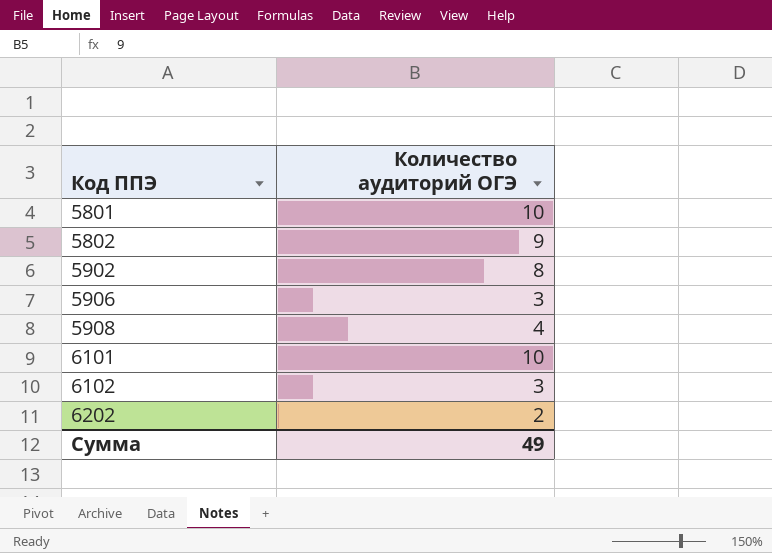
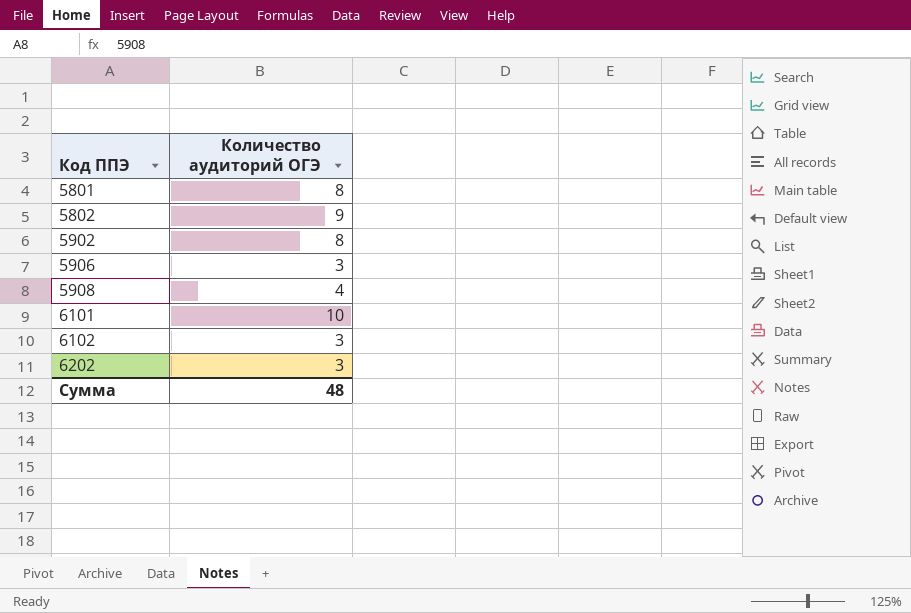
5801 | Количество аудиторий ОГЭ: 10 -> 8
6202 | Количество аудиторий ОГЭ: 2 -> 3
Сумма | Количество аудиторий ОГЭ: 49 -> 48

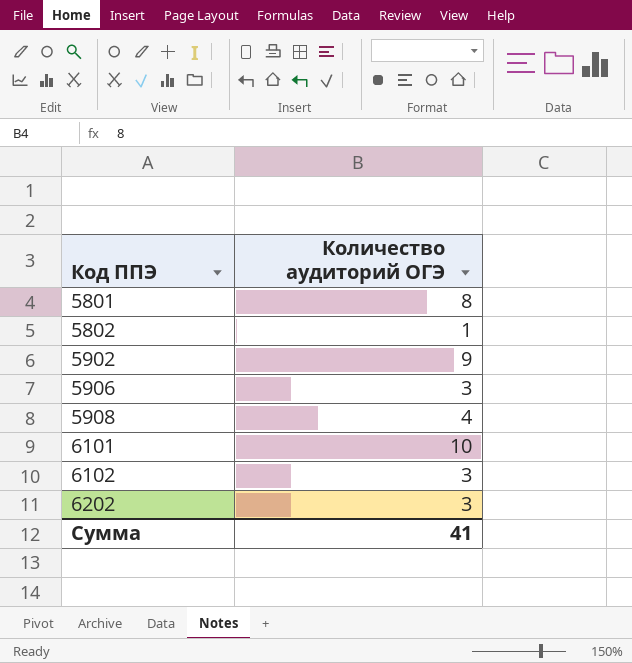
5802 | Количество аудиторий ОГЭ: 9 -> 1
5902 | Количество аудиторий ОГЭ: 8 -> 9
Сумма | Количество аудиторий ОГЭ: 48 -> 41

